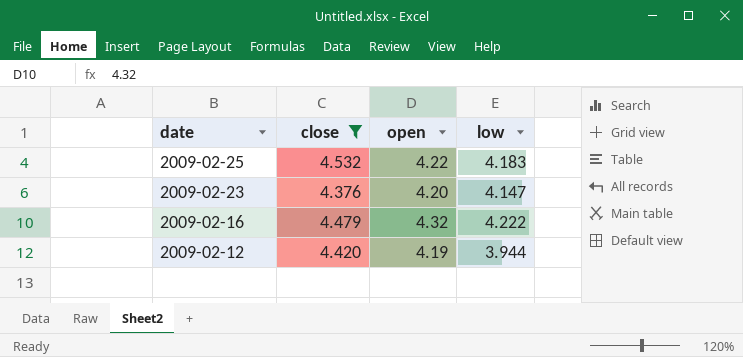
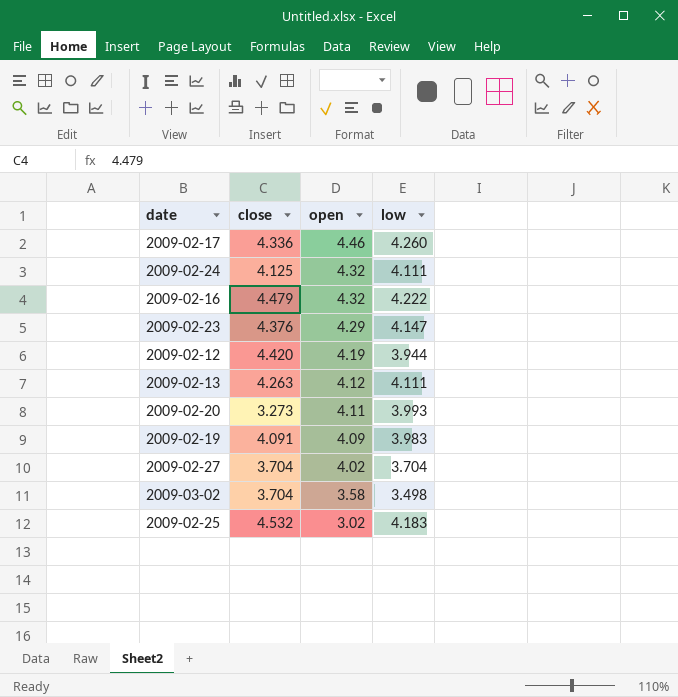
filter: close >= 4.376 -> none
row order: date descending -> open descending
2009-02-23 | open: 4.20 -> 4.29
2009-02-25 | open: 4.22 -> 3.02

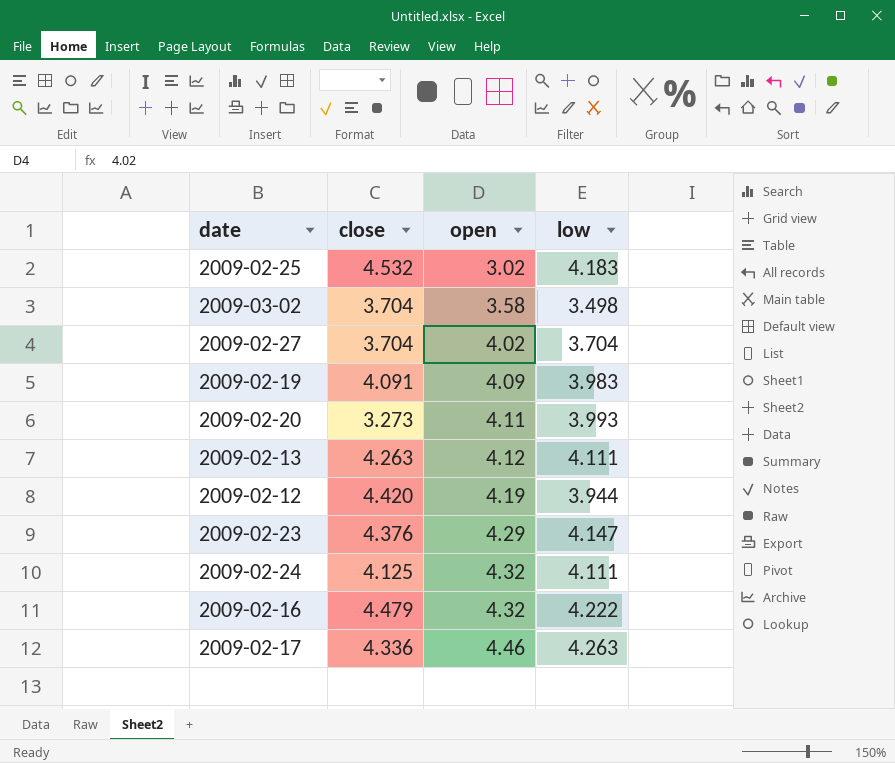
row order: open descending -> open ascending
2009-02-17 | low: 4.260 -> 4.263

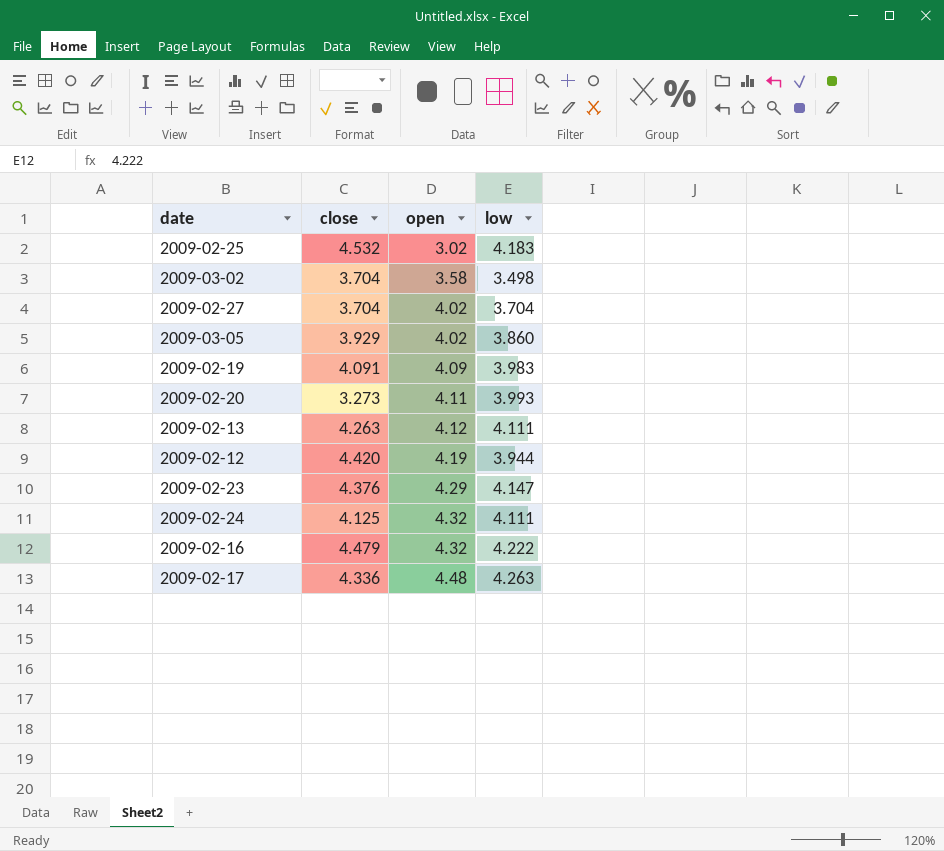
row 2009-03-05: none -> 3.929 | 4.02 | 3.860
2009-02-17 | open: 4.46 -> 4.48

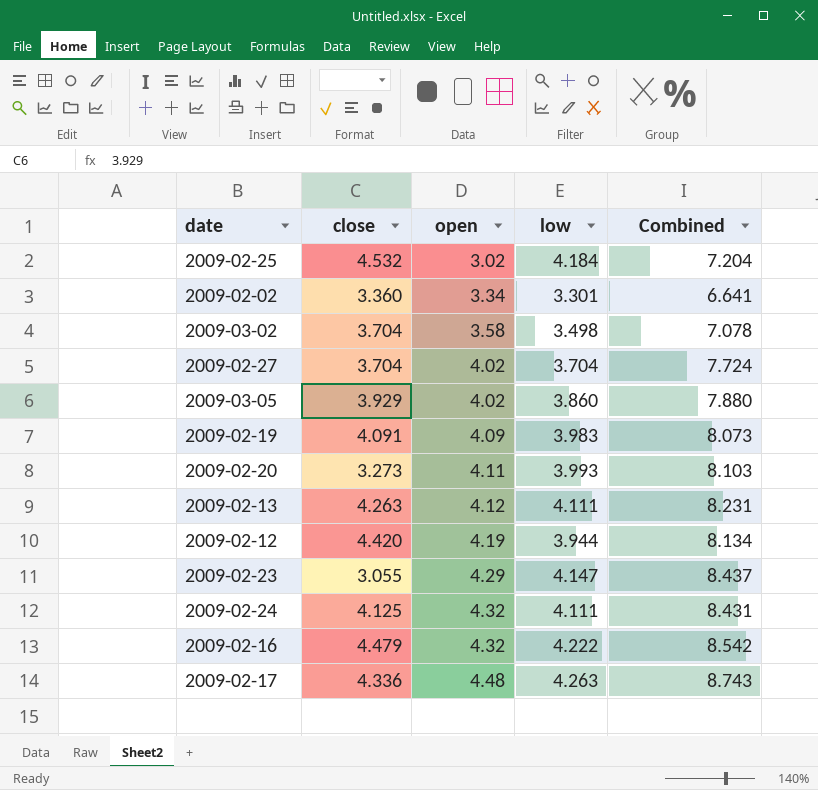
column Combined | formula: none -> [open] + [low]
2009-02-25 | low: 4.183 -> 4.184
row 2009-02-02: none -> 3.360 | 3.34 | 3.301 | 6.641
2009-02-23 | close: 4.376 -> 3.055

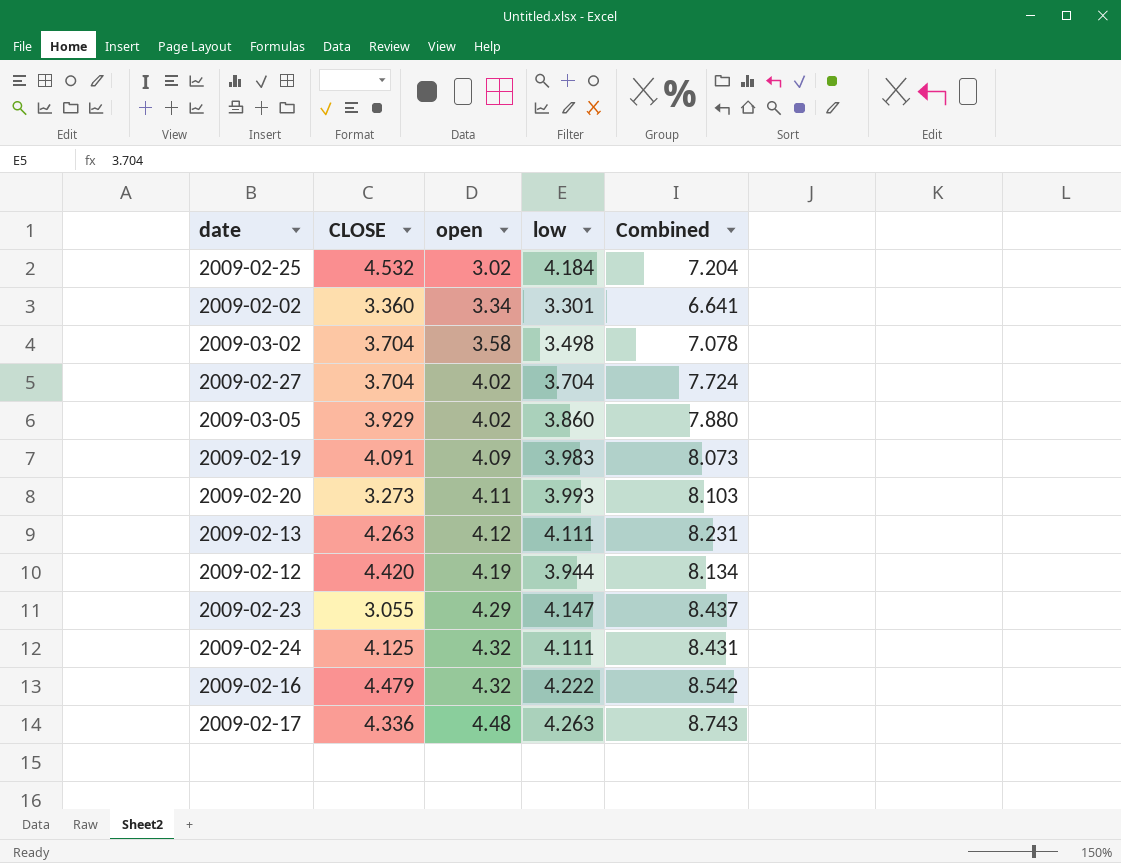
column name: close -> CLOSE

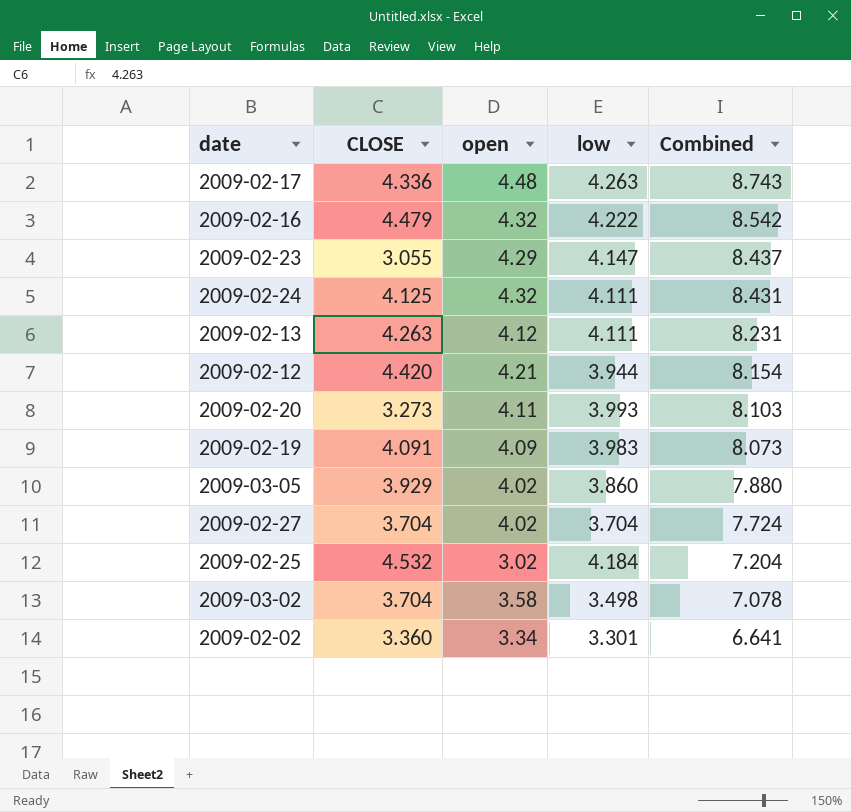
row order: open ascending -> Combined descending
2009-02-12 | open: 4.19 -> 4.21
2009-02-12 | Combined: 8.134 -> 8.154

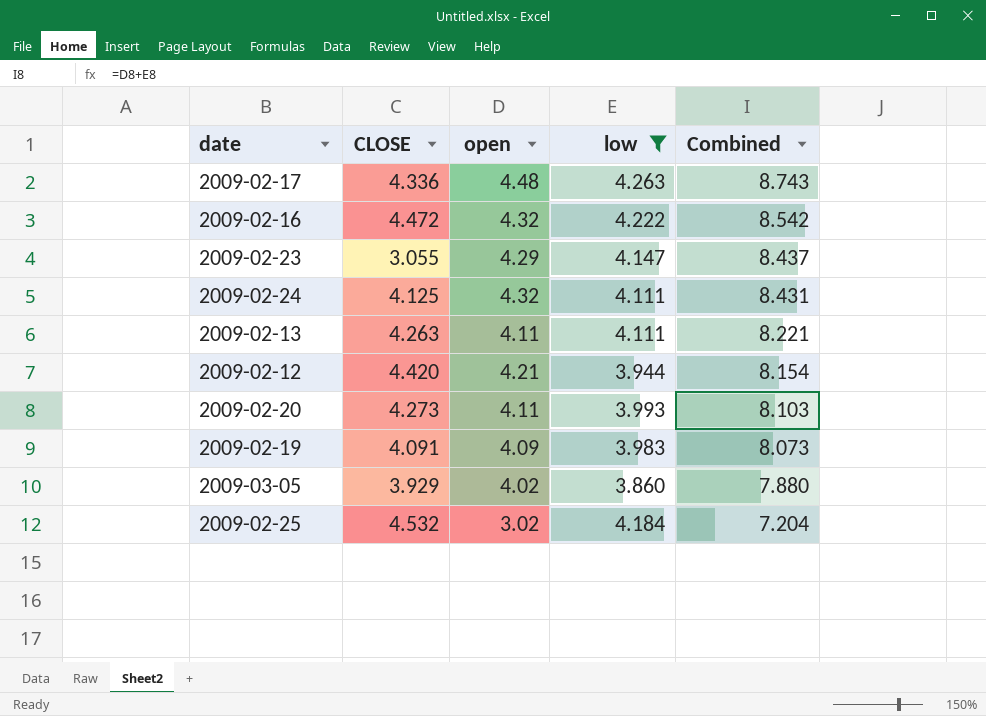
filter: none -> low >= 3.860
2009-02-16 | CLOSE: 4.479 -> 4.472
2009-02-13 | open: 4.12 -> 4.11
2009-02-13 | Combined: 8.231 -> 8.221
2009-02-20 | CLOSE: 3.273 -> 4.273

